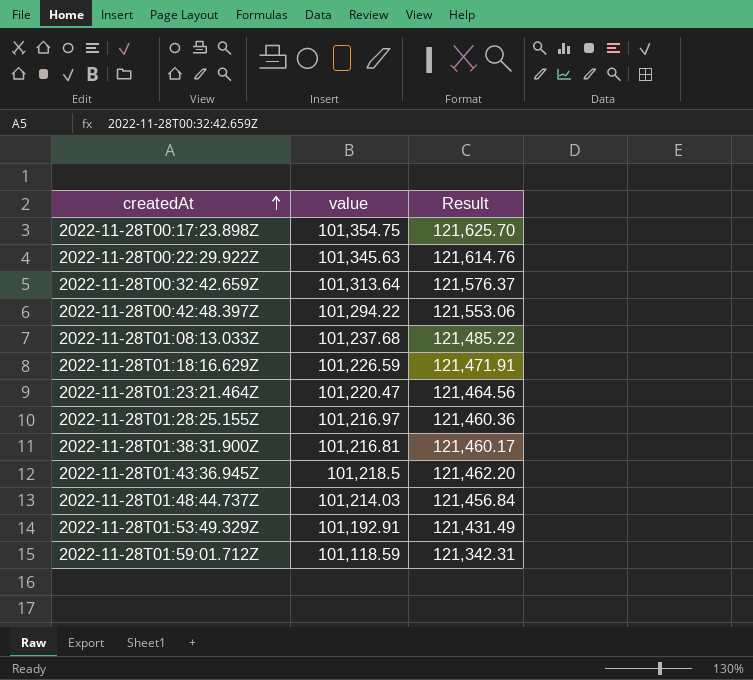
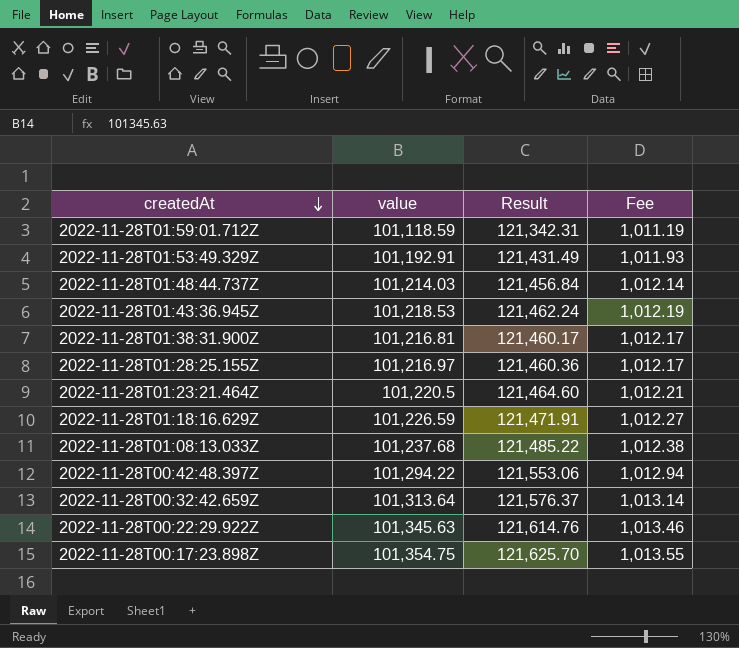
row order: createdAt ascending -> createdAt descending
column Fee | formula: none -> [value] * 0.01
2022-11-28T01:43:36.945Z | value: 101,218.5 -> 101,218.53
2022-11-28T01:43:36.945Z | Result: 121,462.20 -> 121,462.24
2022-11-28T01:23:21.464Z | value: 101,220.47 -> 101,220.5
2022-11-28T01:23:21.464Z | Result: 121,464.56 -> 121,464.60

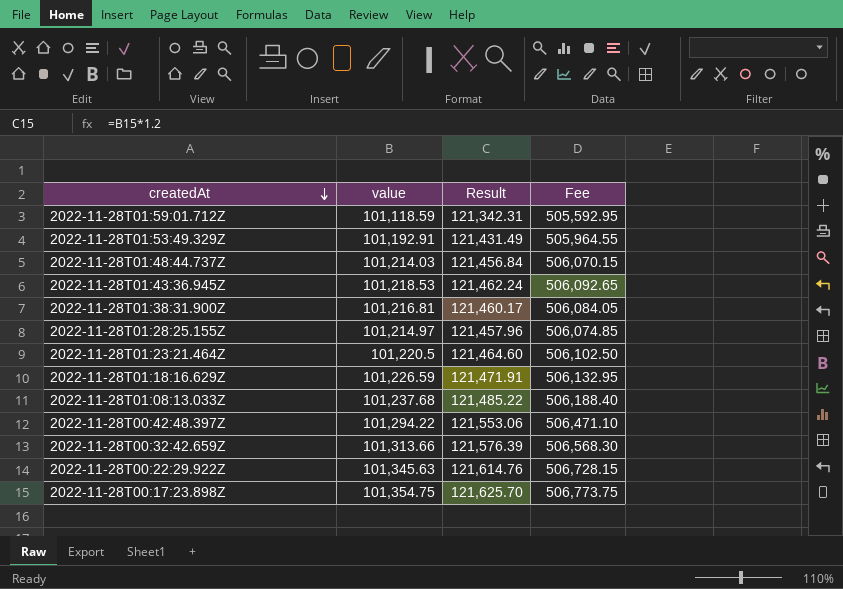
column Fee | formula: [value] * 0.01 -> [value] * 5
2022-11-28T01:28:25.155Z | value: 101,216.97 -> 101,214.97
2022-11-28T01:28:25.155Z | Result: 121,460.36 -> 121,457.96
2022-11-28T00:32:42.659Z | value: 101,313.64 -> 101,313.66
2022-11-28T00:32:42.659Z | Result: 121,576.37 -> 121,576.39

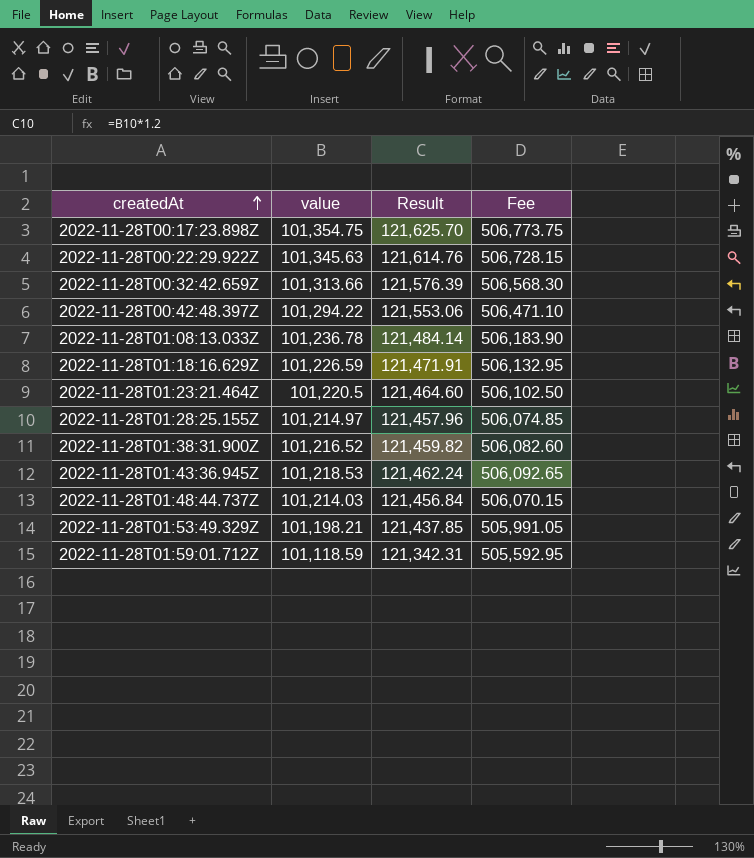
row order: createdAt descending -> createdAt ascending
2022-11-28T01:08:13.033Z | value: 101,237.68 -> 101,236.78
2022-11-28T01:08:13.033Z | Result: 121,485.22 -> 121,484.14
2022-11-28T01:08:13.033Z | Fee: 506,188.40 -> 506,183.90
2022-11-28T01:38:31.900Z | value: 101,216.81 -> 101,216.52
2022-11-28T01:38:31.900Z | Result: 121,460.17 -> 121,459.82
2022-11-28T01:38:31.900Z | Fee: 506,084.05 -> 506,082.60
2022-11-28T01:53:49.329Z | value: 101,192.91 -> 101,198.21
2022-11-28T01:53:49.329Z | Result: 121,431.49 -> 121,437.85
2022-11-28T01:53:49.329Z | Fee: 505,964.55 -> 505,991.05

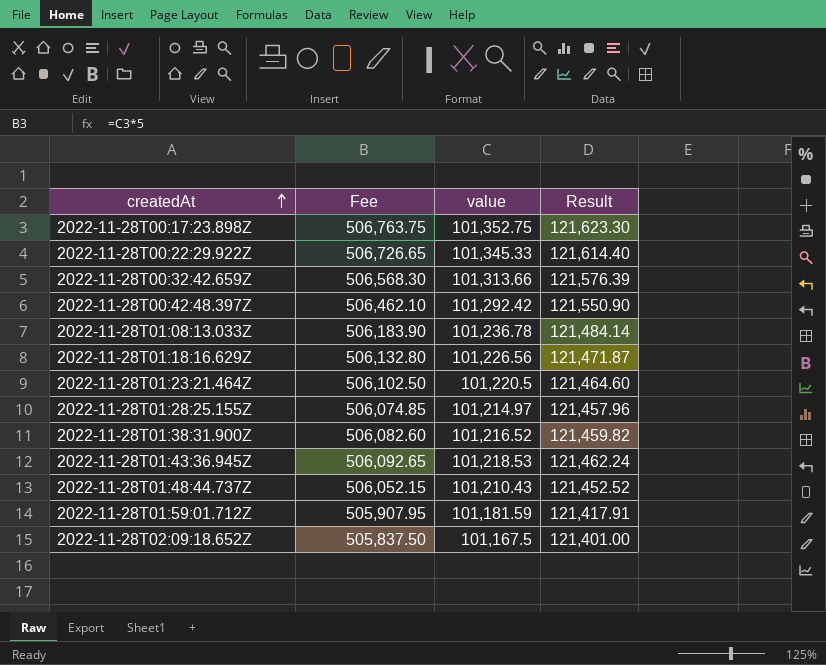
column Fee | position: 4 -> 2
row 2022-11-28T01:53:49.329Z: 101,198.21 | 121,437.85 | 505,991.05 -> none
2022-11-28T00:17:23.898Z | Fee: 506,773.75 -> 506,763.75
2022-11-28T00:17:23.898Z | value: 101,354.75 -> 101,352.75
2022-11-28T00:17:23.898Z | Result: 121,625.70 -> 121,623.30
2022-11-28T00:22:29.922Z | Fee: 506,728.15 -> 506,726.65
2022-11-28T00:22:29.922Z | value: 101,345.63 -> 101,345.33
2022-11-28T00:22:29.922Z | Result: 121,614.76 -> 121,614.40
2022-11-28T00:42:48.397Z | Fee: 506,471.10 -> 506,462.10
2022-11-28T00:42:48.397Z | value: 101,294.22 -> 101,292.42
2022-11-28T00:42:48.397Z | Result: 121,553.06 -> 121,550.90
2022-11-28T01:18:16.629Z | Fee: 506,132.95 -> 506,132.80
2022-11-28T01:18:16.629Z | value: 101,226.59 -> 101,226.56
2022-11-28T01:18:16.629Z | Result: 121,471.91 -> 121,471.87
2022-11-28T01:48:44.737Z | Fee: 506,070.15 -> 506,052.15
2022-11-28T01:48:44.737Z | value: 101,214.03 -> 101,210.43
2022-11-28T01:48:44.737Z | Result: 121,456.84 -> 121,452.52
2022-11-28T01:59:01.712Z | Fee: 505,592.95 -> 505,907.95
2022-11-28T01:59:01.712Z | value: 101,118.59 -> 101,181.59
2022-11-28T01:59:01.712Z | Result: 121,342.31 -> 121,417.91
row 2022-11-28T02:09:18.652Z: none -> 505,837.50 | 101,167.5 | 121,401.00

